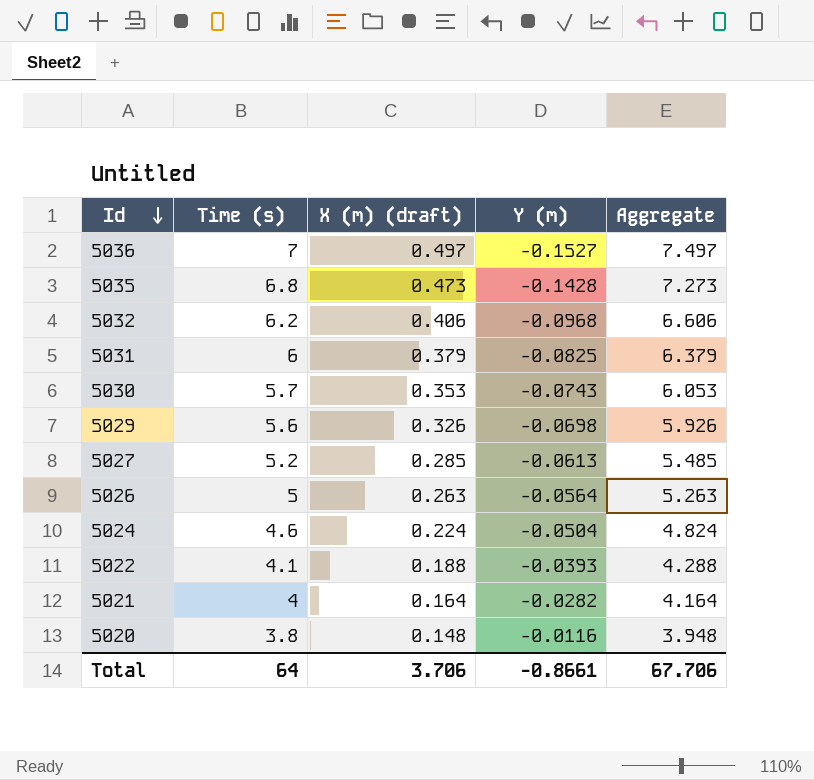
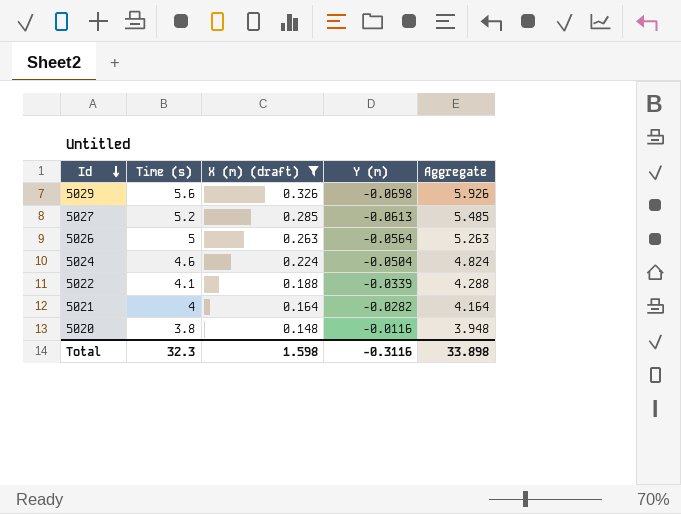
filter: none -> X (m) (draft) <= 0.326
5022 | Y (m): -0.0393 -> -0.0339
Total | Time (s): 64 -> 32.3
Total | X (m) (draft): 3.706 -> 1.598
Total | Y (m): -0.8661 -> -0.3116
Total | Aggregate: 67.706 -> 33.898

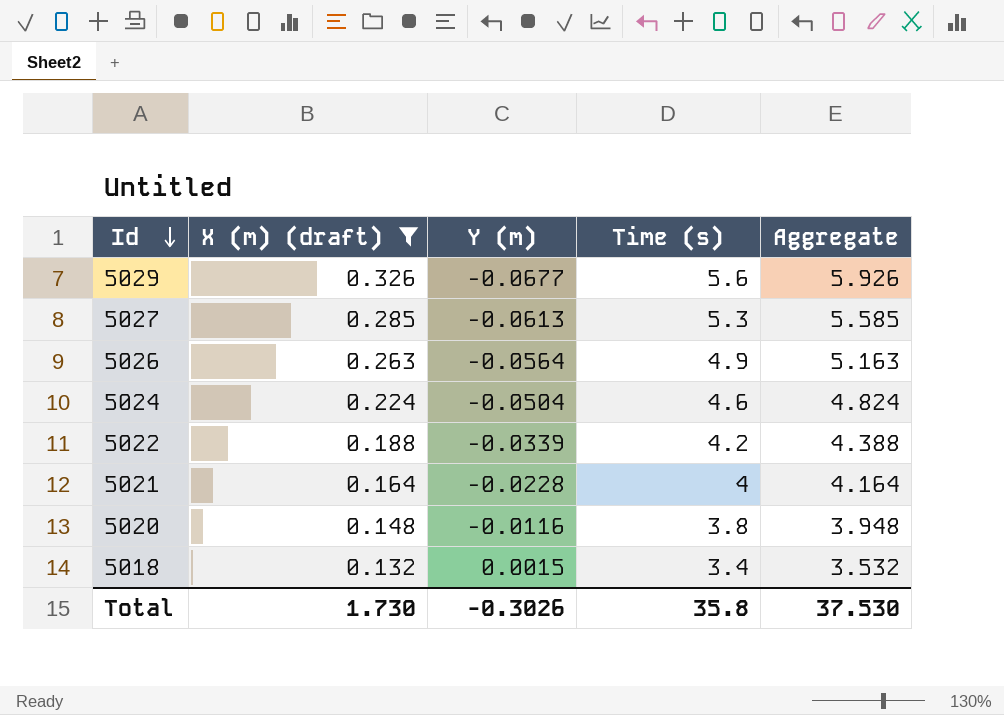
column Time (s) | position: 2 -> 4
5029 | Y (m): -0.0698 -> -0.0677
5027 | Time (s): 5.2 -> 5.3
5027 | Aggregate: 5.485 -> 5.585
5026 | Time (s): 5 -> 4.9
5026 | Aggregate: 5.263 -> 5.163
5022 | Time (s): 4.1 -> 4.2
5022 | Aggregate: 4.288 -> 4.388
5021 | Y (m): -0.0282 -> -0.0228
row 5018: none -> 0.132 | 0.0015 | 3.4 | 3.532
Total | X (m) (draft): 1.598 -> 1.730
Total | Y (m): -0.3116 -> -0.3026
Total | Time (s): 32.3 -> 35.8
Total | Aggregate: 33.898 -> 37.530

